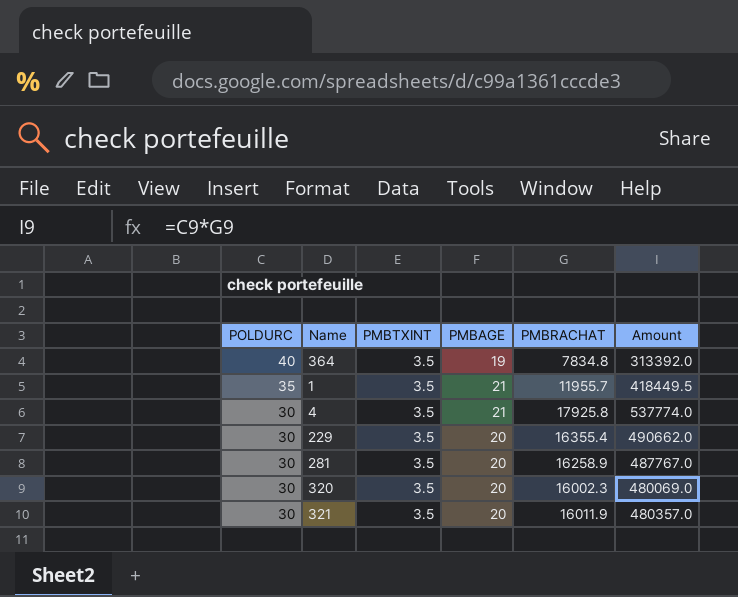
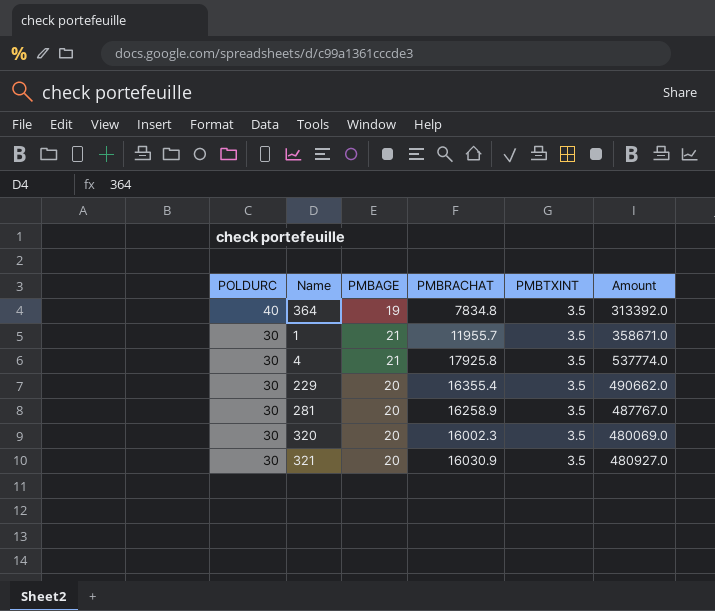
column PMBTXINT | position: 3 -> 5
1 | POLDURC: 35 -> 30
1 | Amount: 418449.5 -> 358671.0
321 | PMBRACHAT: 16011.9 -> 16030.9
321 | Amount: 480357.0 -> 480927.0

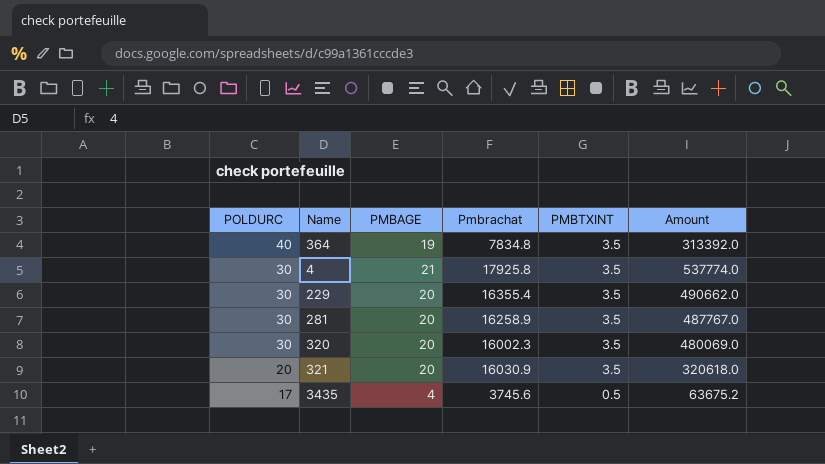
column name: PMBRACHAT -> Pmbrachat
row 1: 30 | 21 | 11955.7 | 3.5 | 358671.0 -> none
321 | POLDURC: 30 -> 20
321 | Amount: 480927.0 -> 320618.0
row 3435: none -> 17 | 4 | 3745.6 | 0.5 | 63675.2

